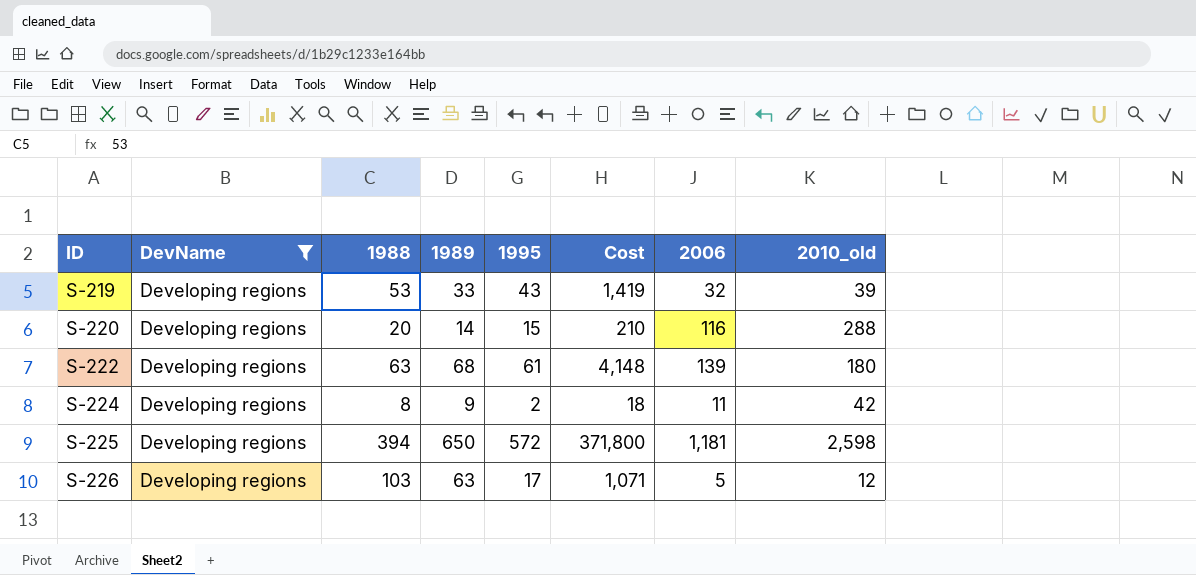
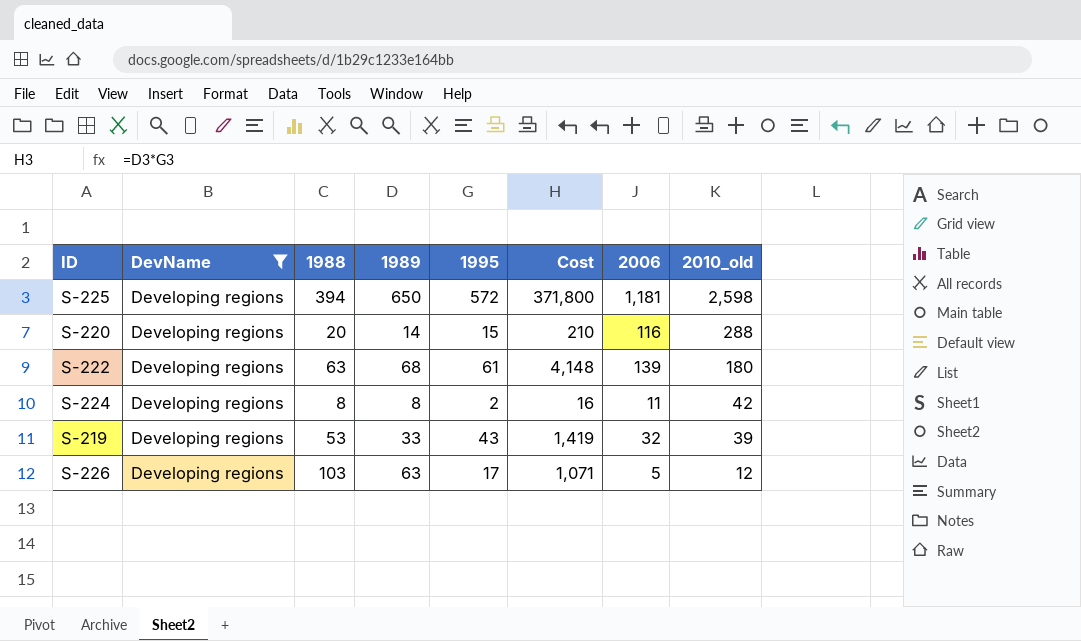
row order: ID ascending -> 2010_old descending
S-224 | 1989: 9 -> 8
S-224 | Cost: 18 -> 16

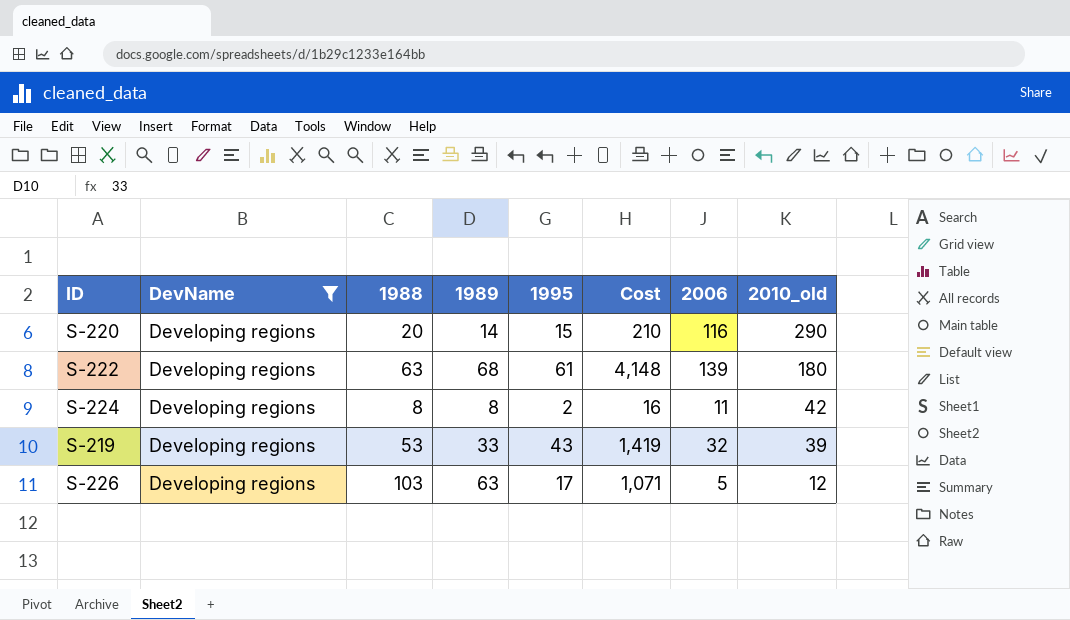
row S-225: Developing regions | 394 | 650 | 572 | 371,800 | 1,181 | 2,598 -> none
S-220 | 2010_old: 288 -> 290

